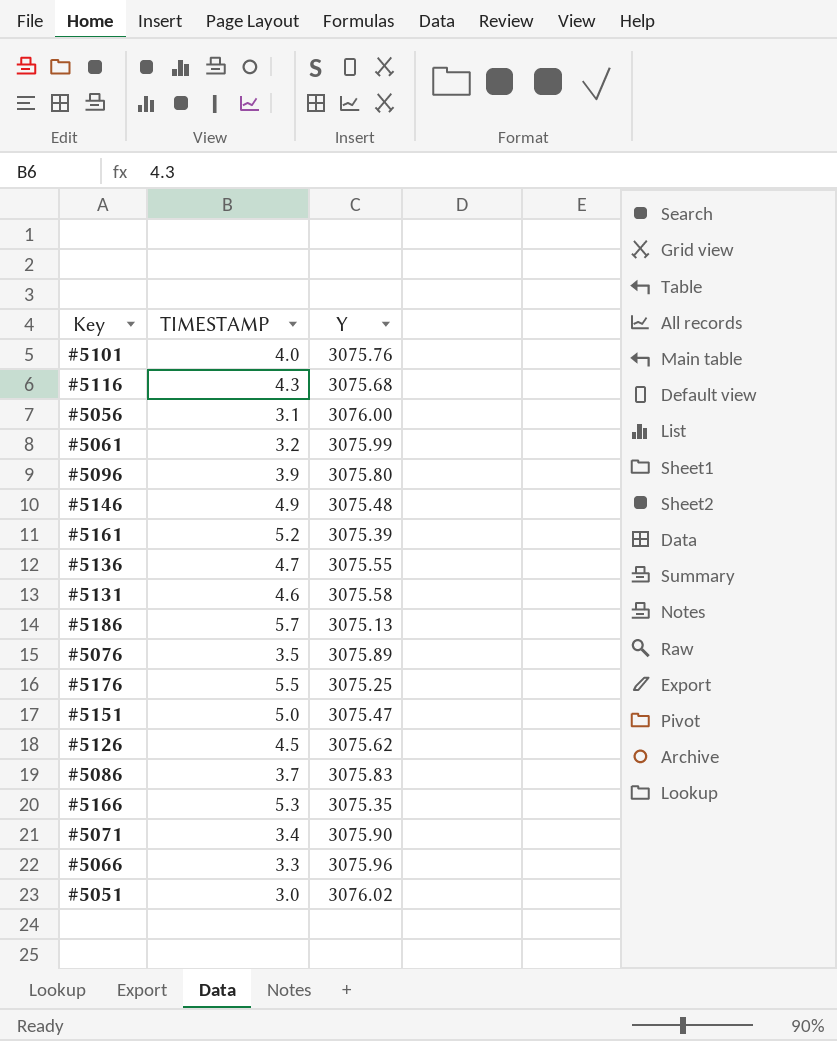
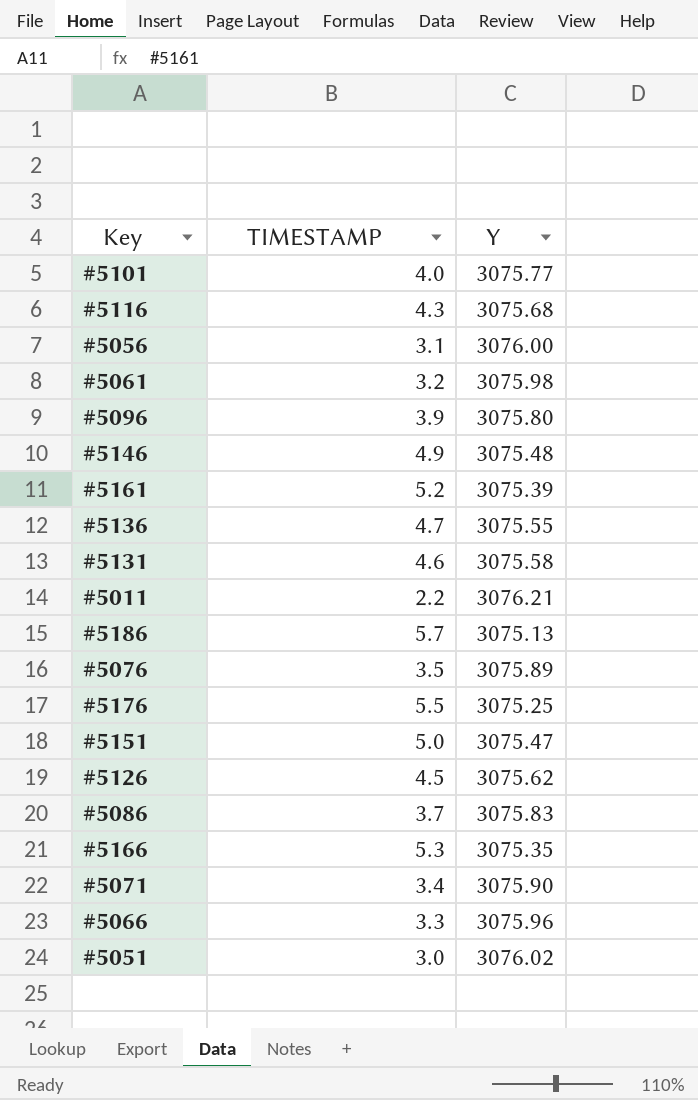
#5101 | Y: 3075.76 -> 3075.77
#5061 | Y: 3075.99 -> 3075.98
row #5011: none -> 2.2 | 3076.21

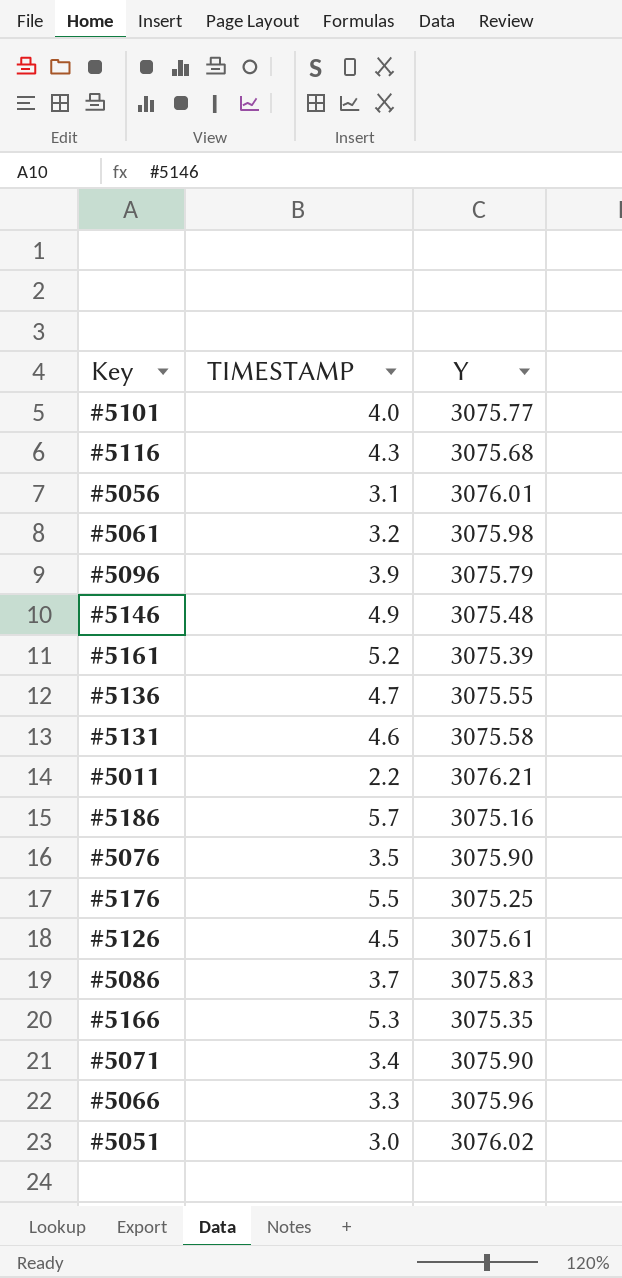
row #5151: 5.0 | 3075.47 -> none
#5056 | Y: 3076.00 -> 3076.01
#5096 | Y: 3075.80 -> 3075.79
#5186 | Y: 3075.13 -> 3075.16
#5076 | Y: 3075.89 -> 3075.90
#5126 | Y: 3075.62 -> 3075.61

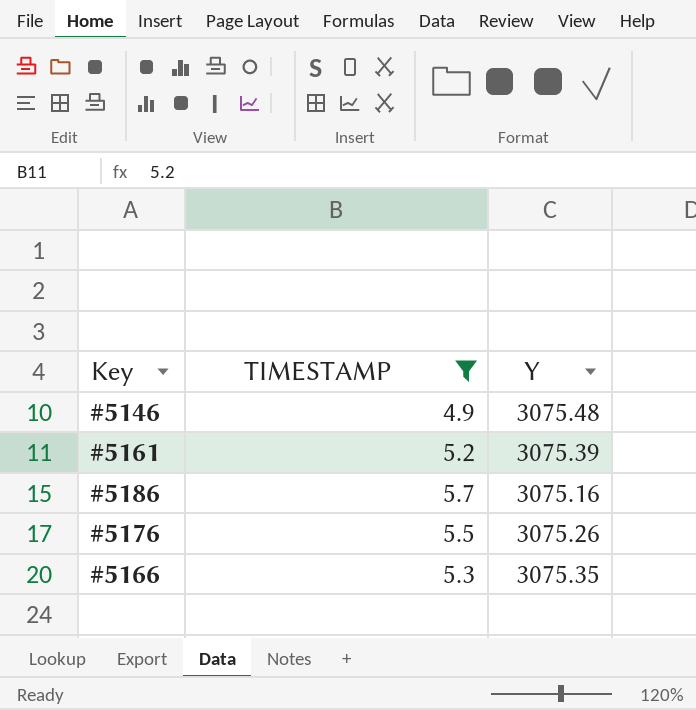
filter: none -> TIMESTAMP >= 4.9
#5176 | Y: 3075.25 -> 3075.26

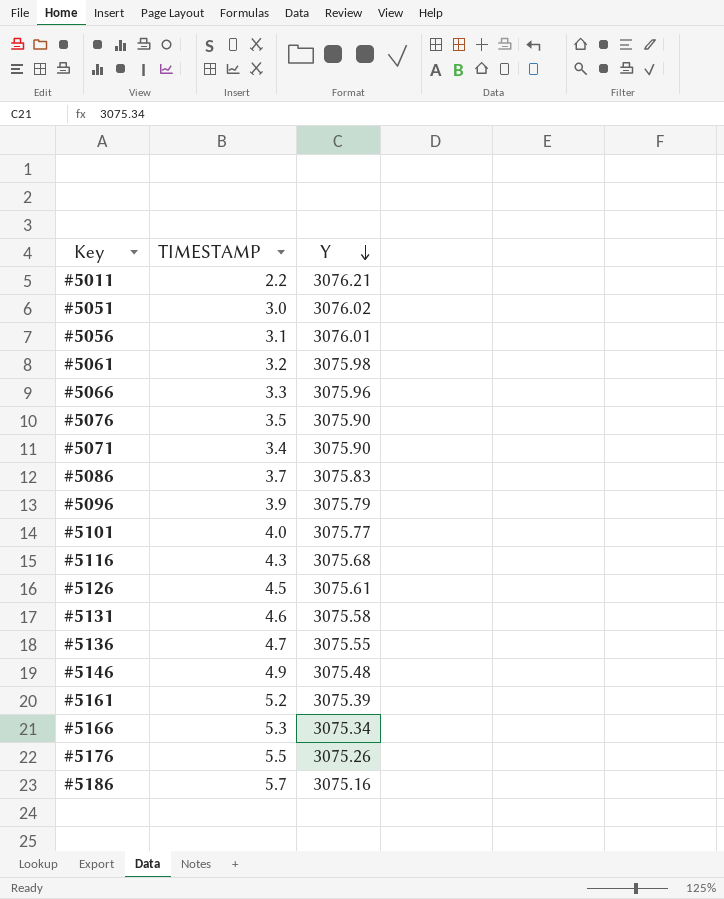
filter: TIMESTAMP >= 4.9 -> none
row order: none -> Y descending
#5166 | Y: 3075.35 -> 3075.34

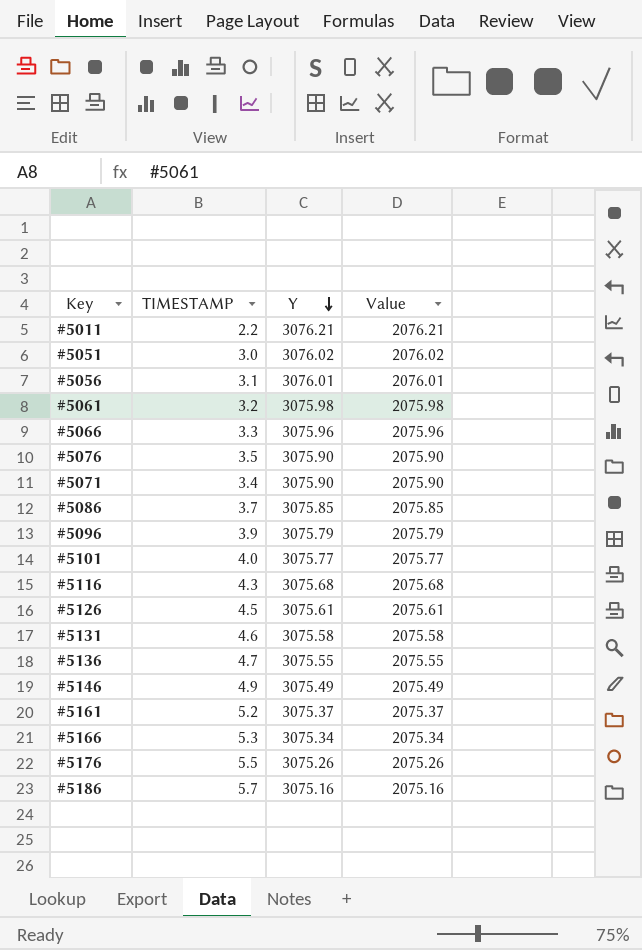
column Value | formula: none -> [Y] - 1000
#5086 | Y: 3075.83 -> 3075.85
#5146 | Y: 3075.48 -> 3075.49
#5161 | Y: 3075.39 -> 3075.37

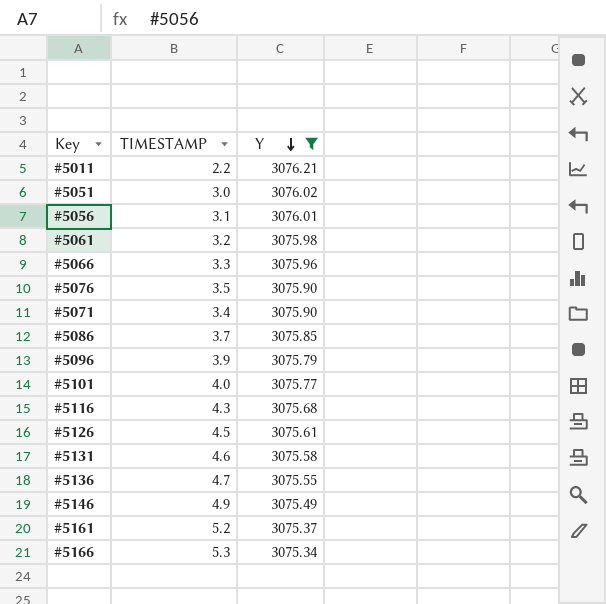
filter: none -> Y >= 3075.34
column Value | formula: [Y] - 1000 -> none

